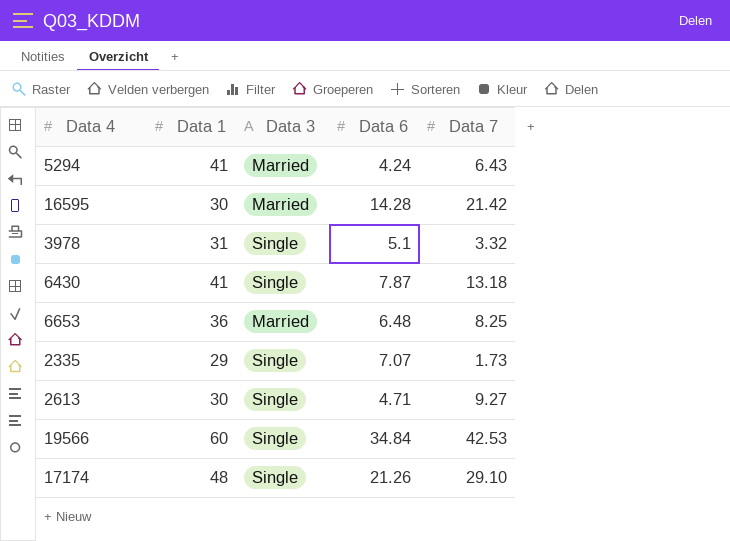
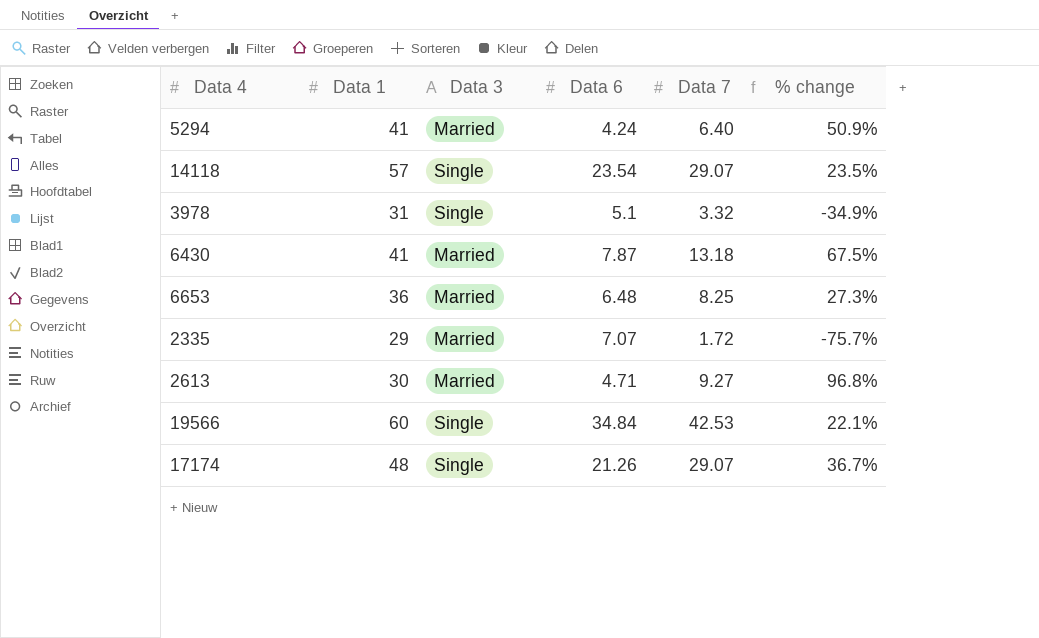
column % change | formula: none -> ([Data 7] - [Data 6]) / [Data 6]
row 16595: 30 | Married | 14.28 | 21.42 -> none
5294 | Data 7: 6.43 -> 6.40
row 14118: none -> 57 | Single | 23.54 | 29.07 | 23.5%
6430 | Data 3: Single -> Married
2335 | Data 3: Single -> Married
2335 | Data 7: 1.73 -> 1.72
2613 | Data 3: Single -> Married
17174 | Data 7: 29.10 -> 29.07

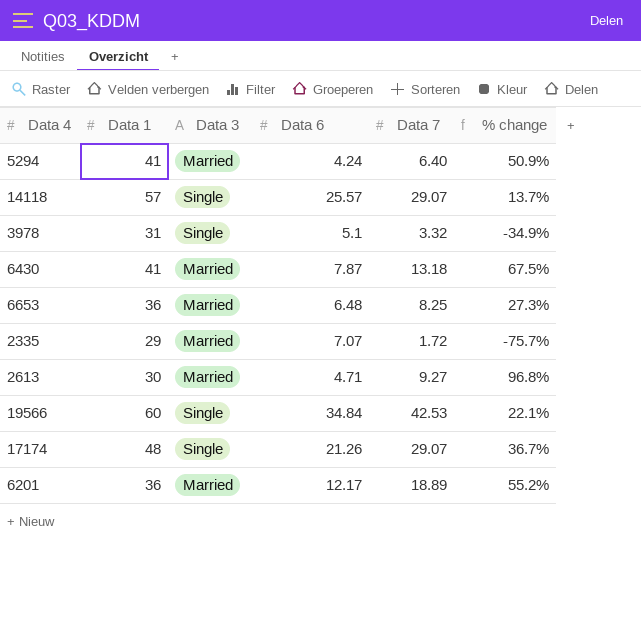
14118 | Data 6: 23.54 -> 25.57
14118 | % change: 23.5% -> 13.7%
row 6201: none -> 36 | Married | 12.17 | 18.89 | 55.2%

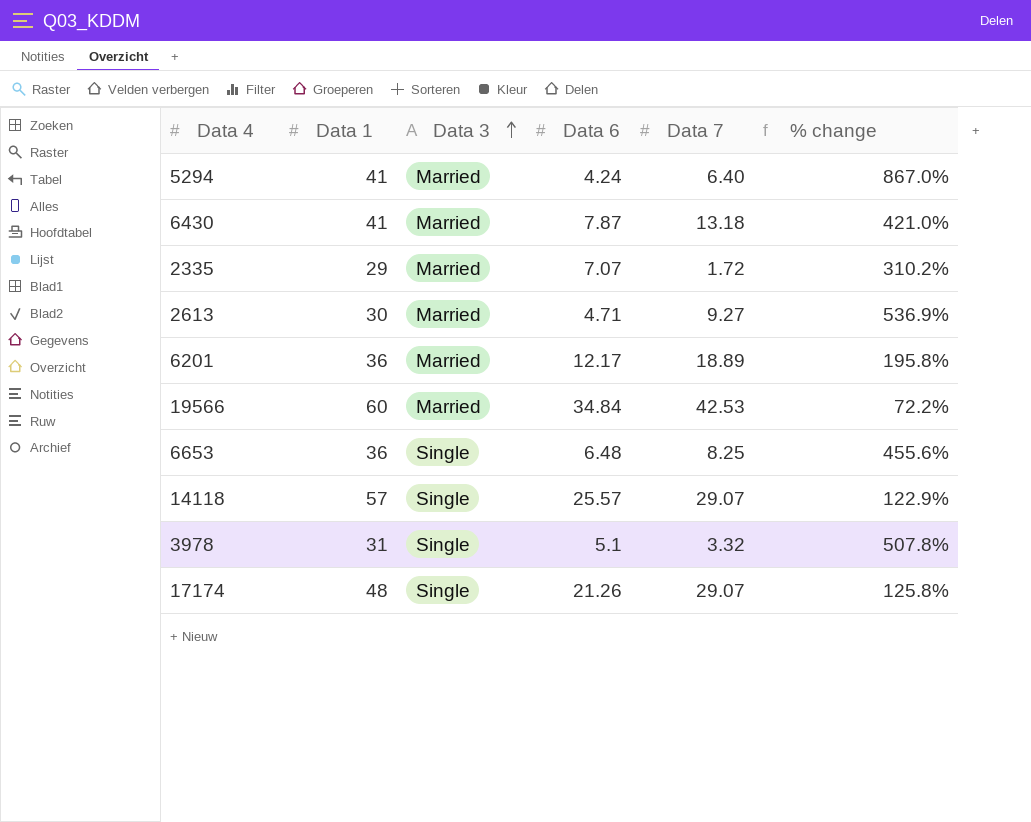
row order: none -> Data 3 ascending
column % change | formula: ([Data 7] - [Data 6]) / [Data 6] -> ([Data 1] - [Data 6]) / [Data 6]
19566 | Data 3: Single -> Married
6653 | Data 3: Married -> Single

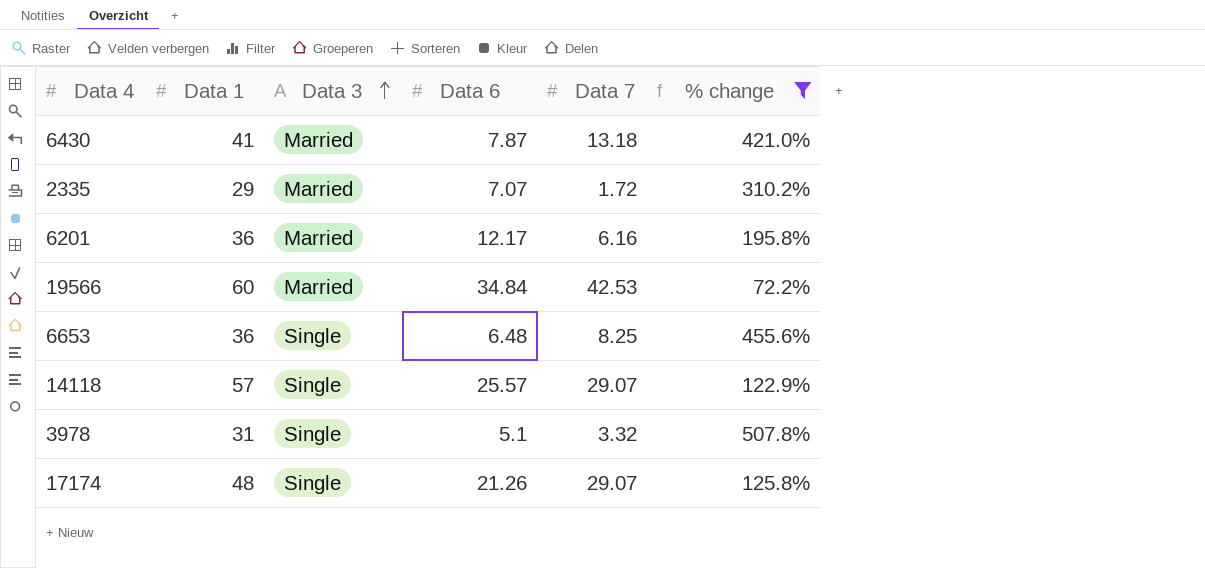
filter: none -> % change <= 507.8%
6201 | Data 7: 18.89 -> 6.16

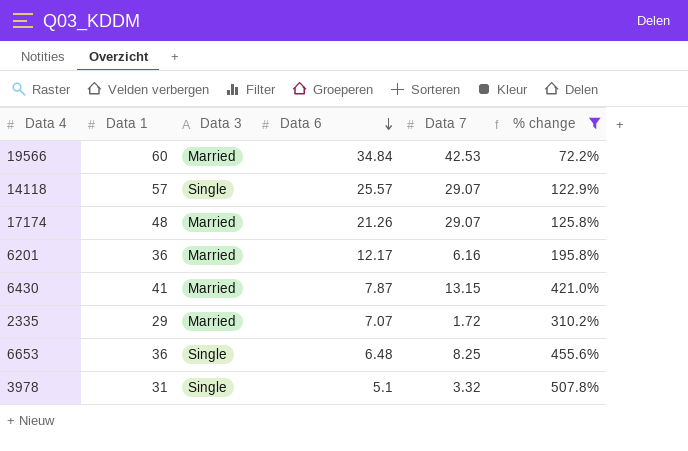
row order: Data 3 ascending -> Data 6 descending
17174 | Data 3: Single -> Married
6430 | Data 7: 13.18 -> 13.15

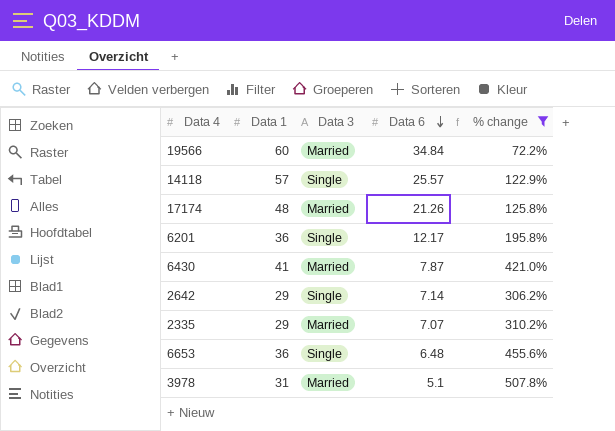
column Data 7 | position: 5 -> none
6201 | Data 3: Married -> Single
row 2642: none -> 29 | Single | 7.14 | 306.2%
3978 | Data 3: Single -> Married

